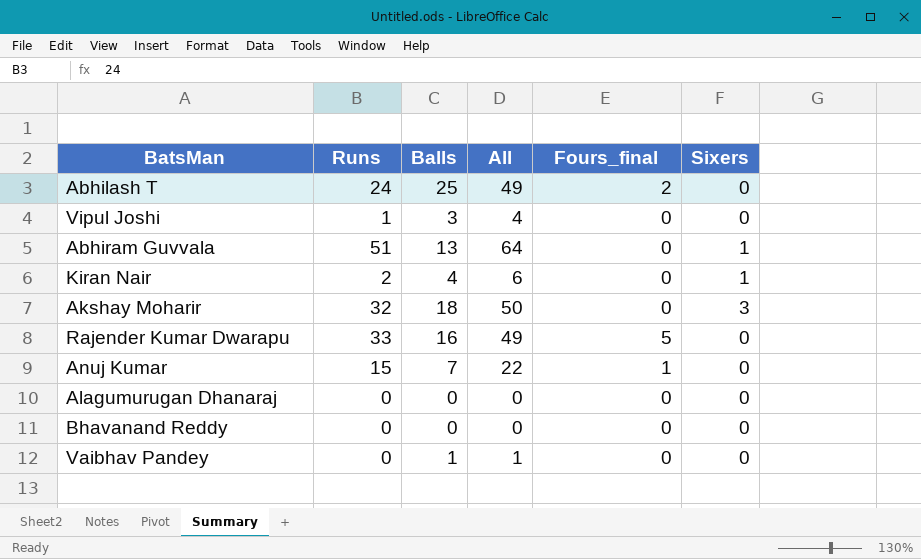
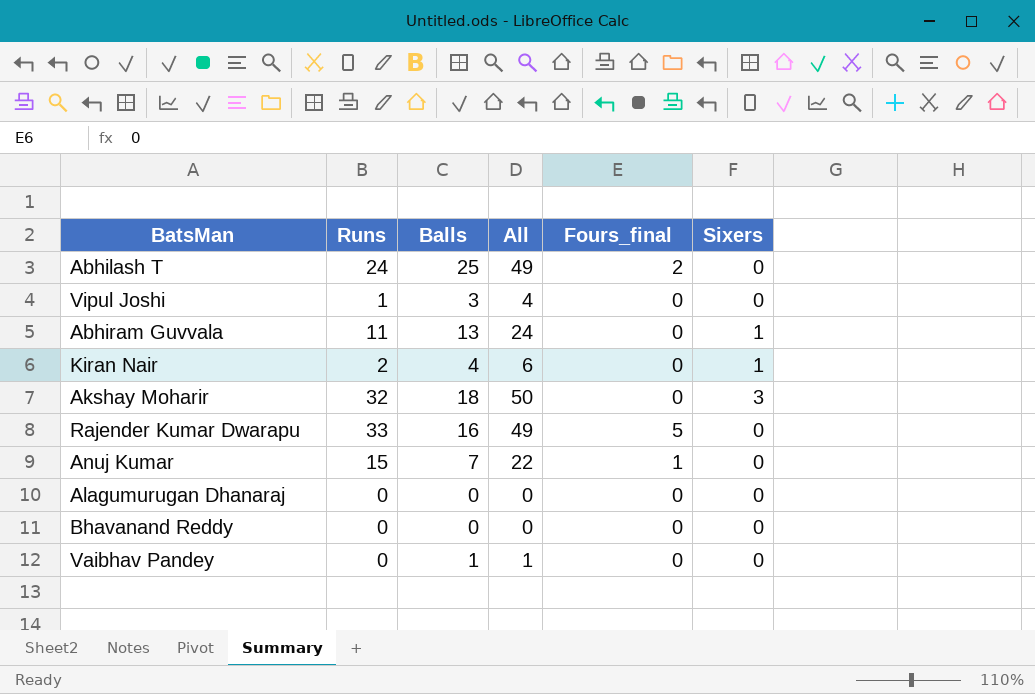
Abhiram Guvvala | Runs: 51 -> 11
Abhiram Guvvala | All: 64 -> 24

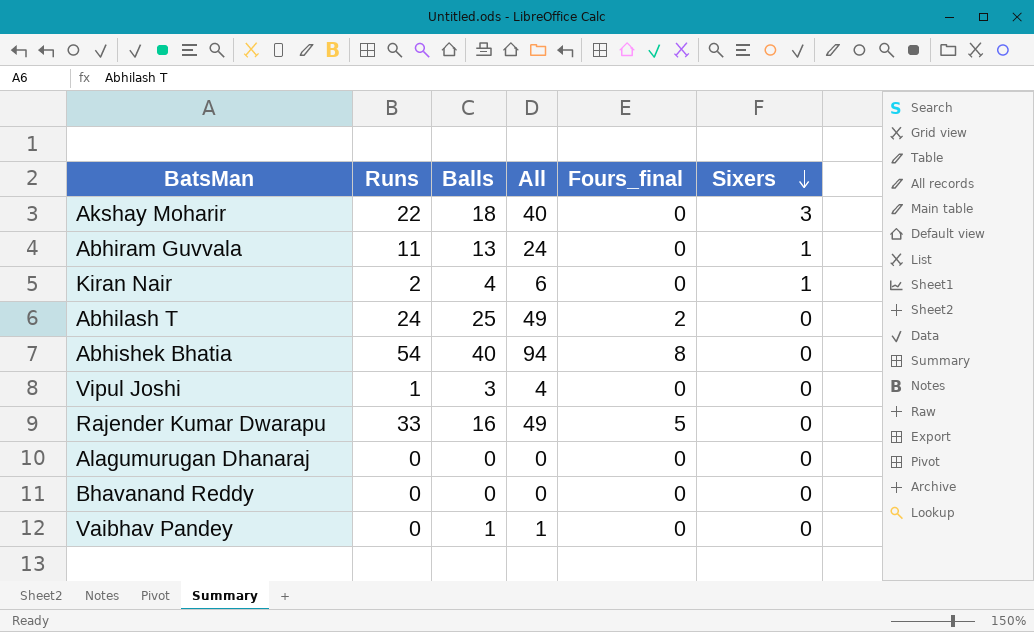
row order: none -> Sixers descending
row Anuj Kumar: 15 | 7 | 22 | 1 | 0 -> none
Akshay Moharir | Runs: 32 -> 22
Akshay Moharir | All: 50 -> 40
row Abhishek Bhatia: none -> 54 | 40 | 94 | 8 | 0

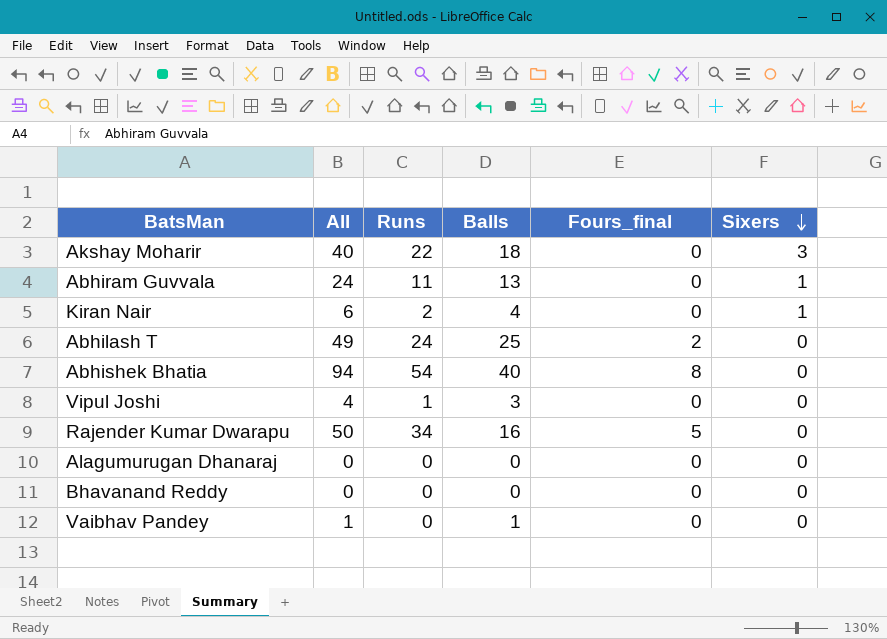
column All | position: 4 -> 2
Rajender Kumar Dwarapu | All: 49 -> 50
Rajender Kumar Dwarapu | Runs: 33 -> 34

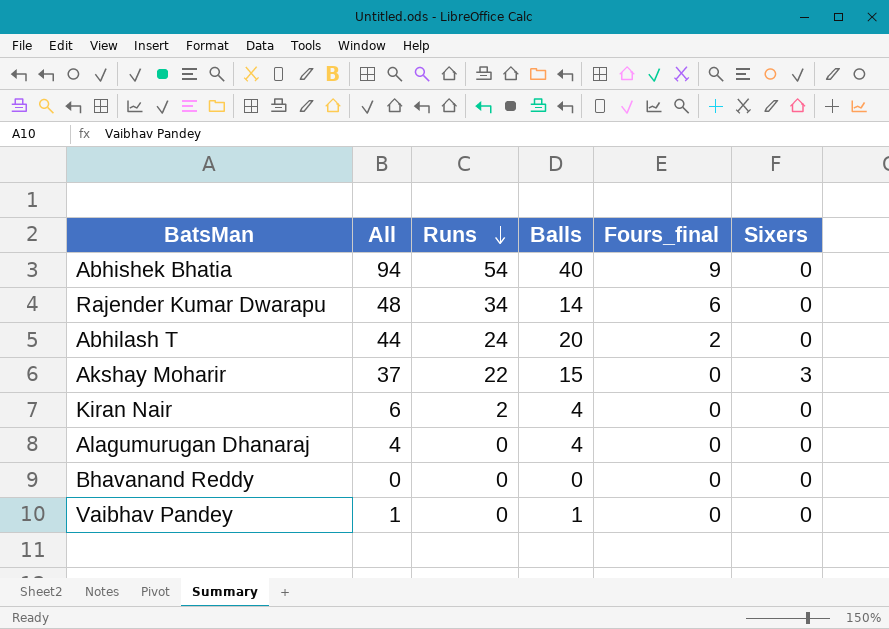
row order: Sixers descending -> Runs descending
row Abhiram Guvvala: 24 | 11 | 13 | 0 | 1 -> none
row Vipul Joshi: 4 | 1 | 3 | 0 | 0 -> none
Abhishek Bhatia | Fours_final: 8 -> 9
Rajender Kumar Dwarapu | All: 50 -> 48
Rajender Kumar Dwarapu | Balls: 16 -> 14
Rajender Kumar Dwarapu | Fours_final: 5 -> 6
Abhilash T | All: 49 -> 44
Abhilash T | Balls: 25 -> 20
Akshay Moharir | All: 40 -> 37
Akshay Moharir | Balls: 18 -> 15
Kiran Nair | Sixers: 1 -> 0
Alagumurugan Dhanaraj | All: 0 -> 4
Alagumurugan Dhanaraj | Balls: 0 -> 4

